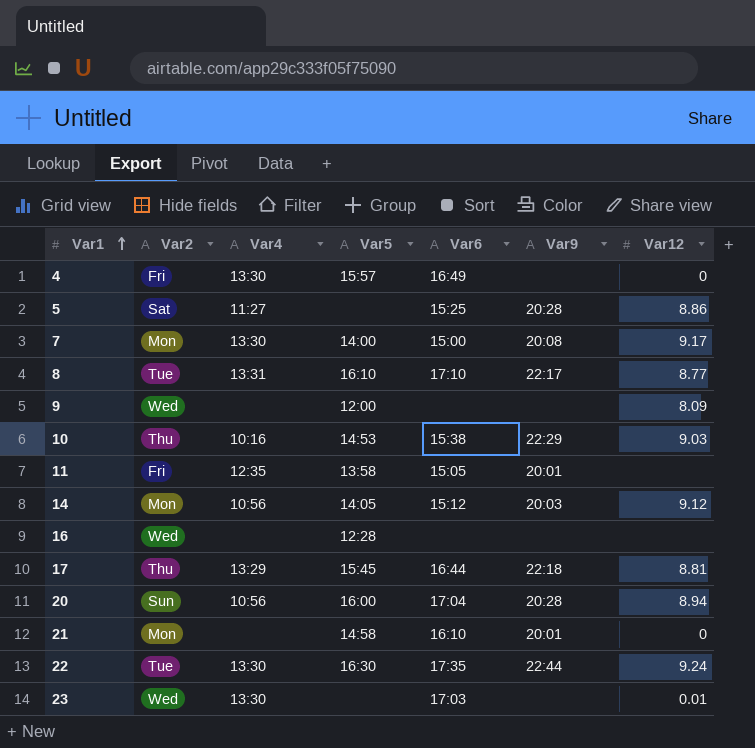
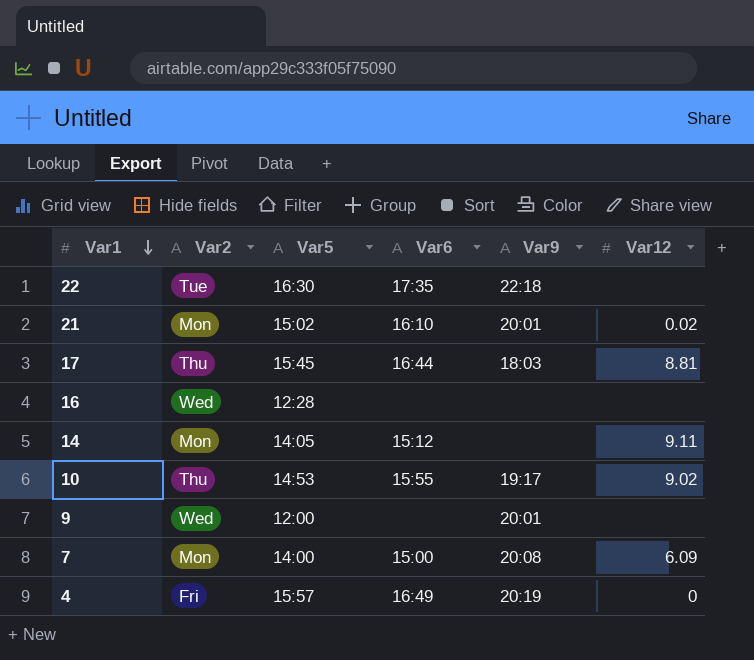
row order: Var1 ascending -> Var1 descending
column Var4 | position: 3 -> none
row 5: Sat | 11:27 | none | 15:25 | 20:28 | 8.86 -> none
row 8: Tue | 13:31 | 16:10 | 17:10 | 22:17 | 8.77 -> none
row 11: Fri | 12:35 | 13:58 | 15:05 | 20:01 | none -> none
row 20: Sun | 10:56 | 16:00 | 17:04 | 20:28 | 8.94 -> none
row 23: Wed | 13:30 | none | 17:03 | none | 0.01 -> none
22 | Var9: 22:44 -> 22:18
22 | Var12: 9.24 -> none
21 | Var5: 14:58 -> 15:02
21 | Var12: 0 -> 0.02
17 | Var9: 22:18 -> 18:03
14 | Var9: 20:03 -> none
14 | Var12: 9.12 -> 9.11
10 | Var6: 15:38 -> 15:55
10 | Var9: 22:29 -> 19:17
10 | Var12: 9.03 -> 9.02
9 | Var9: none -> 20:01
9 | Var12: 8.09 -> none
7 | Var12: 9.17 -> 6.09
4 | Var9: none -> 20:19

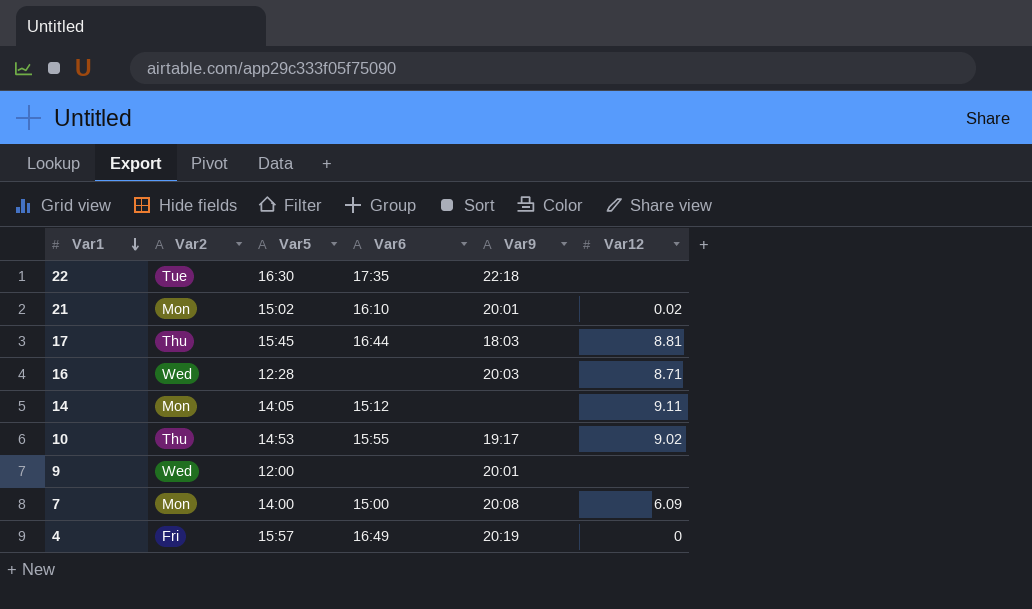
16 | Var9: none -> 20:03
16 | Var12: none -> 8.71

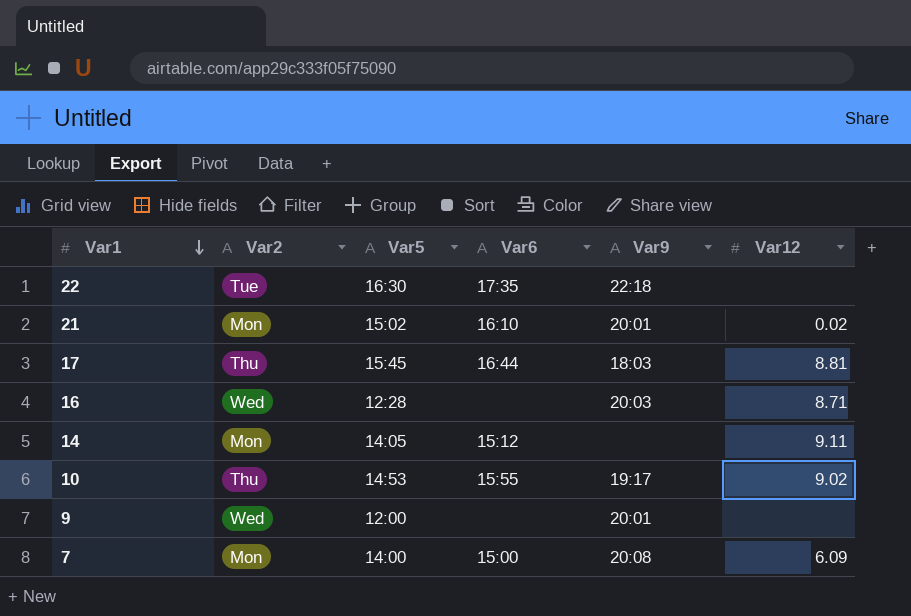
row 4: Fri | 15:57 | 16:49 | 20:19 | 0 -> none

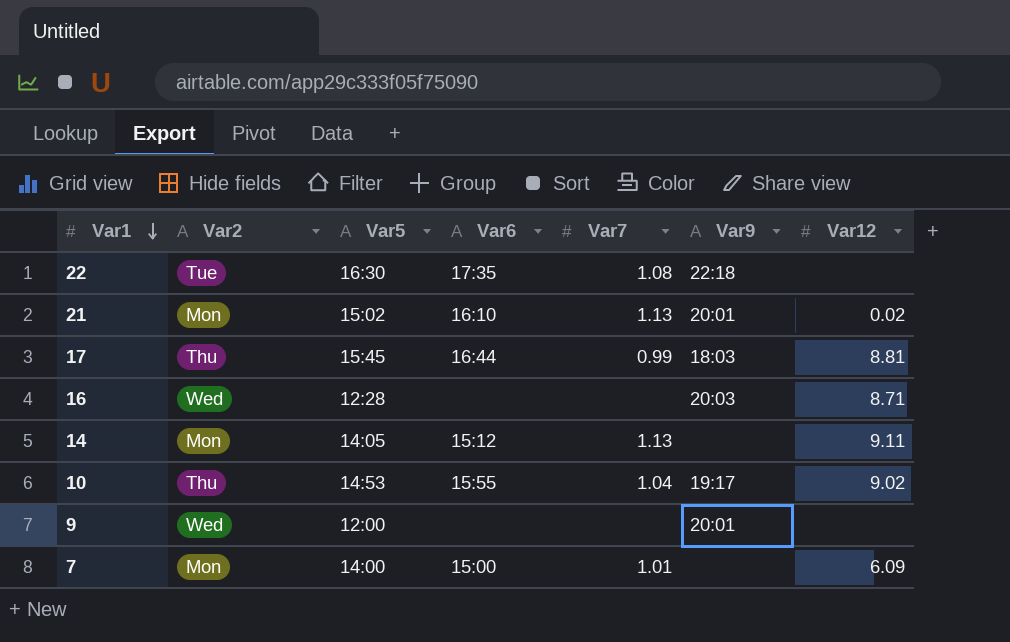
column Var7 | position: none -> 5
7 | Var9: 20:08 -> none

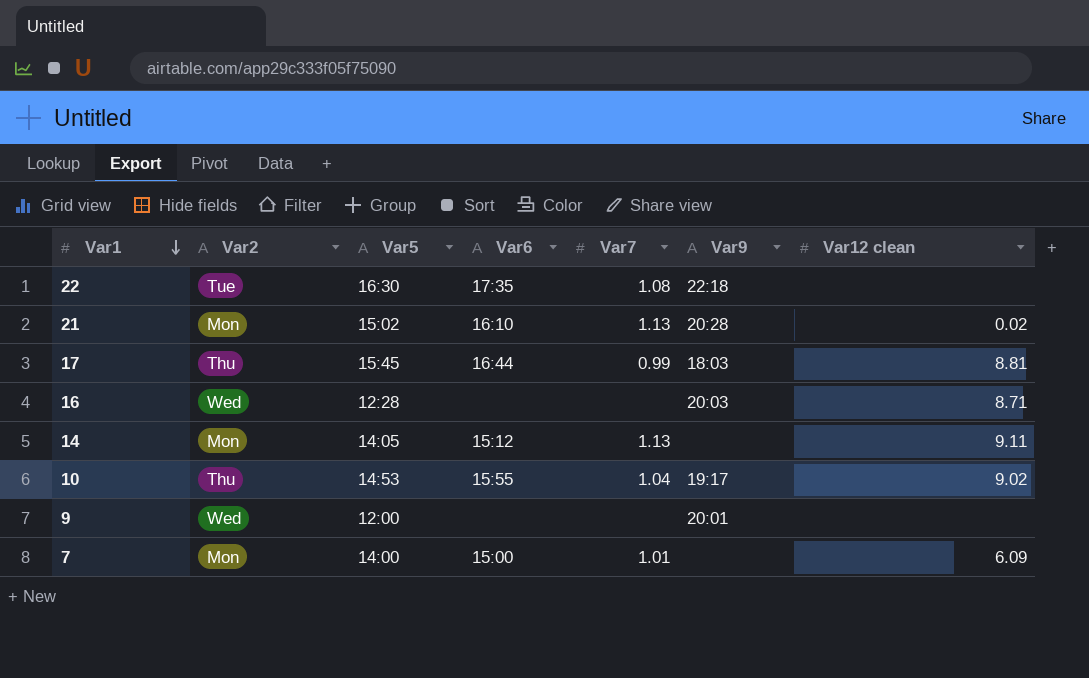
column name: Var12 -> Var12 clean
21 | Var9: 20:01 -> 20:28

